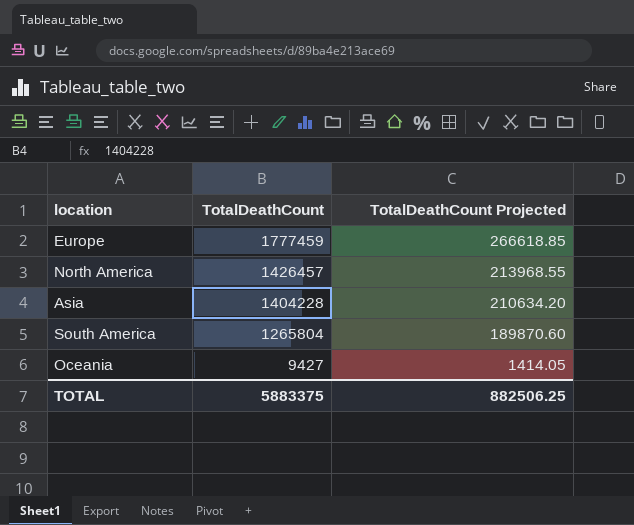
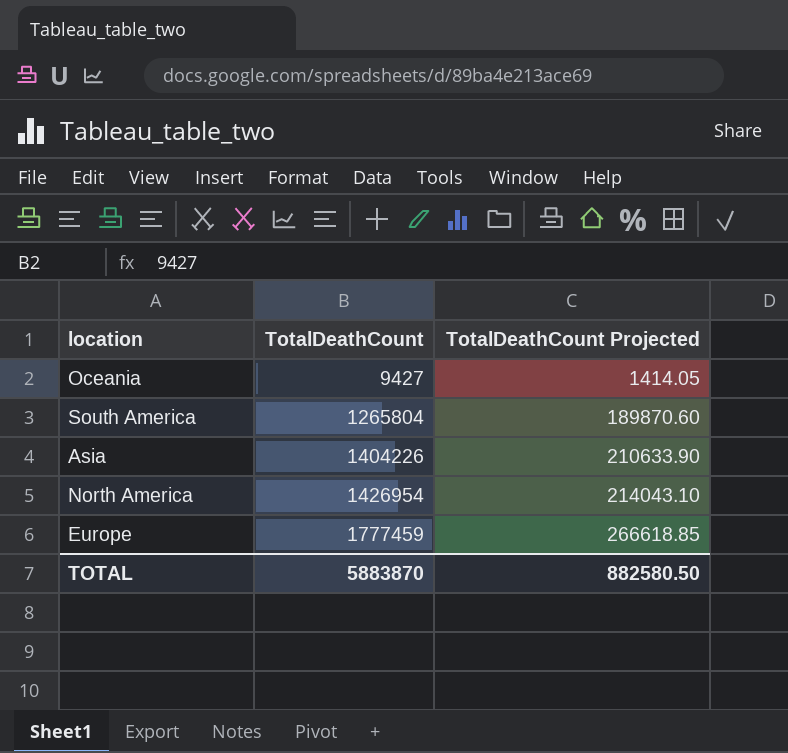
row order: TotalDeathCount descending -> TotalDeathCount ascending
Asia | TotalDeathCount: 1404228 -> 1404226
Asia | TotalDeathCount Projected: 210634.20 -> 210633.90
North America | TotalDeathCount: 1426457 -> 1426954
North America | TotalDeathCount Projected: 213968.55 -> 214043.10
TOTAL | TotalDeathCount: 5883375 -> 5883870
TOTAL | TotalDeathCount Projected: 882506.25 -> 882580.50

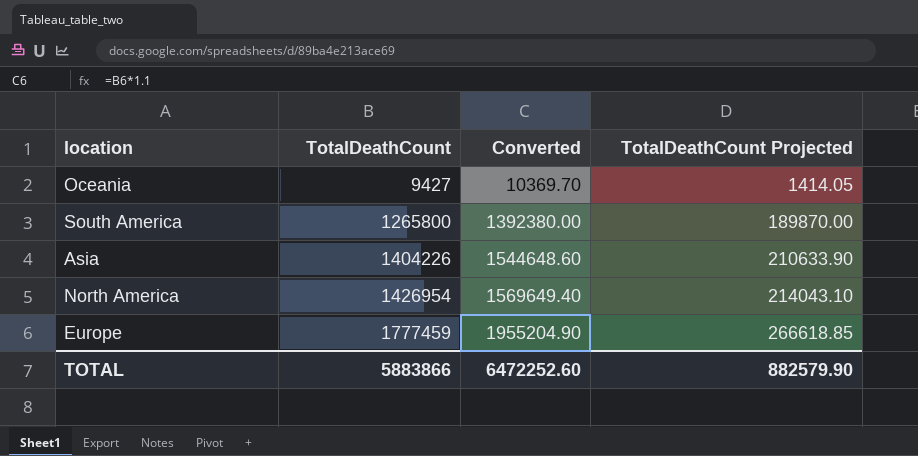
column Converted | formula: none -> [TotalDeathCount] * 1.1
South America | TotalDeathCount: 1265804 -> 1265800
South America | TotalDeathCount Projected: 189870.60 -> 189870.00
TOTAL | TotalDeathCount: 5883870 -> 5883866
TOTAL | TotalDeathCount Projected: 882580.50 -> 882579.90

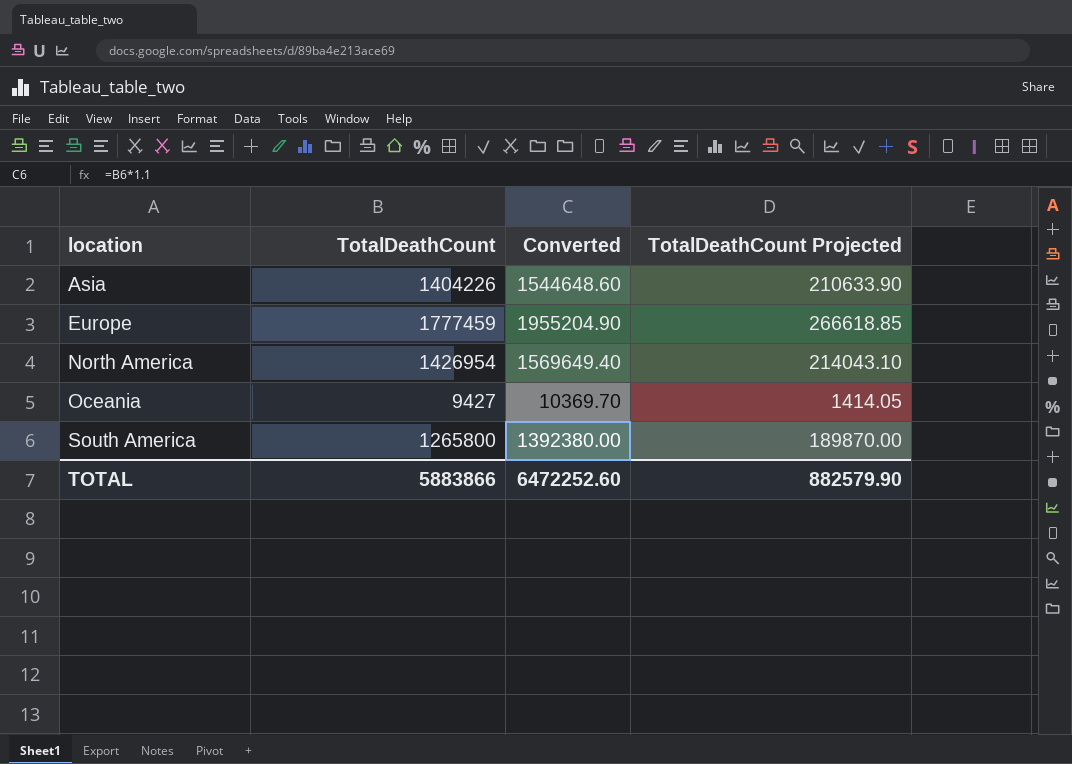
row order: TotalDeathCount ascending -> location ascending

